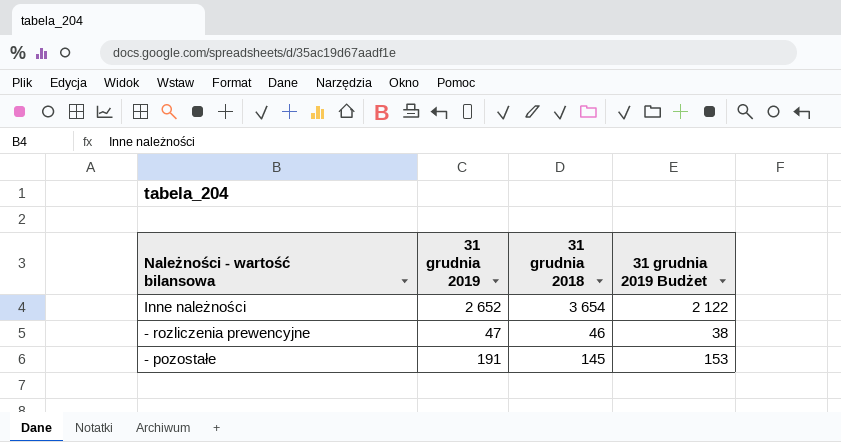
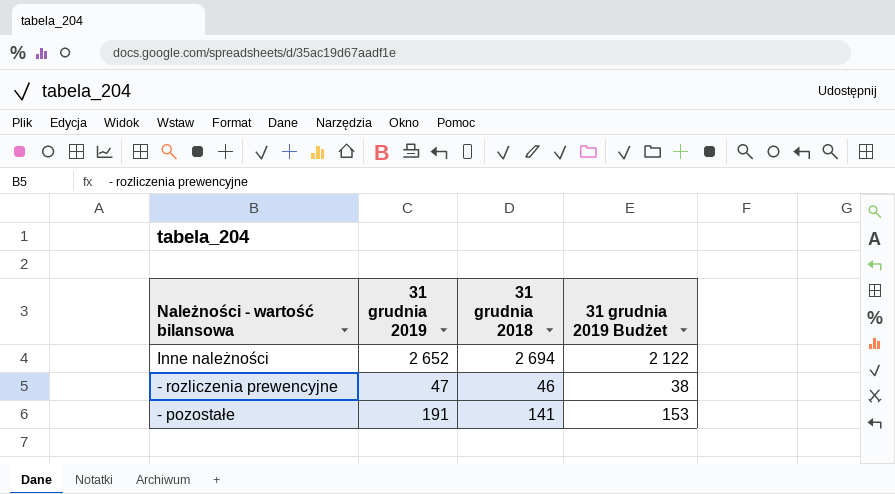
Inne należności | 31 grudnia 2018: 3 654 -> 2 694
- pozostałe | 31 grudnia 2018: 145 -> 141

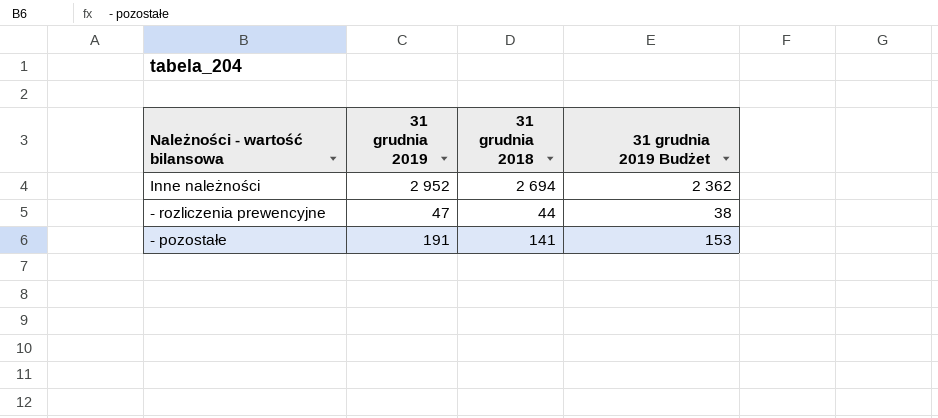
Inne należności | 31 grudnia 2019: 2 652 -> 2 952
Inne należności | 31 grudnia 2019 Budżet: 2 122 -> 2 362
- rozliczenia prewencyjne | 31 grudnia 2018: 46 -> 44

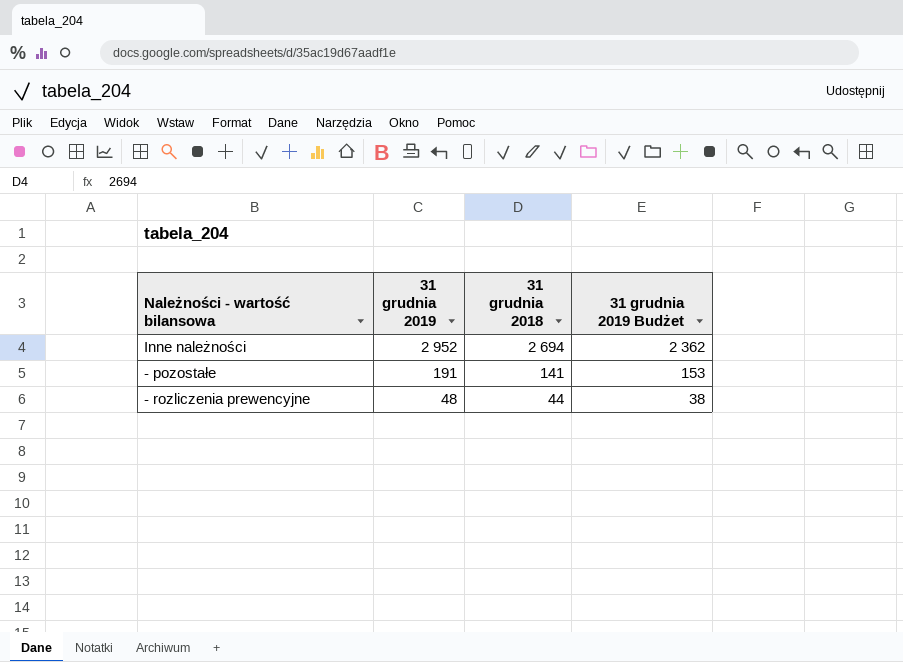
row order: Należności - wartość bilansowa descending -> 31 grudnia 2019 descending
- rozliczenia prewencyjne | 31 grudnia 2019: 47 -> 48

